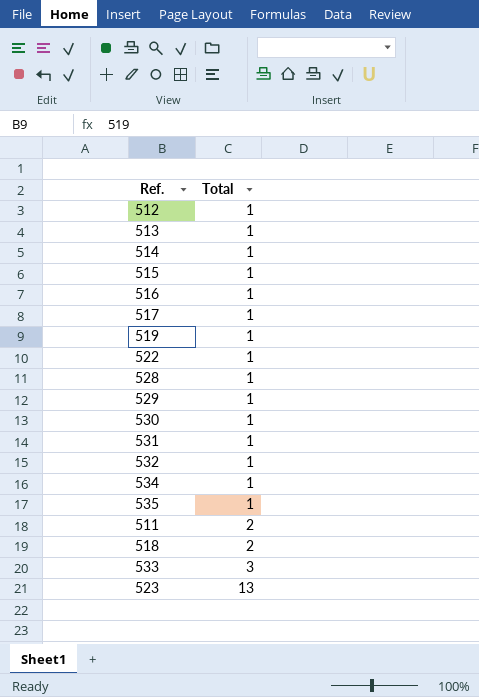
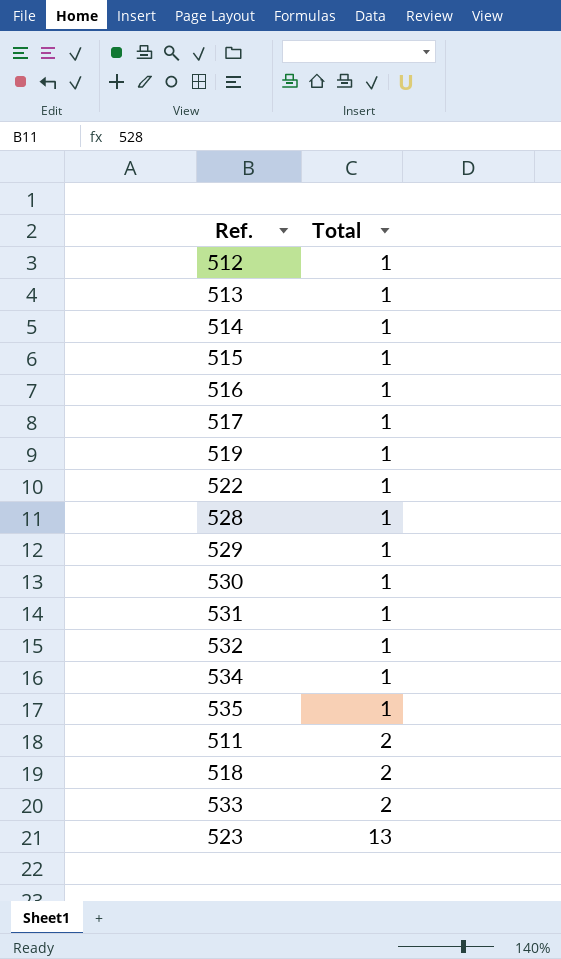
533 | Total: 3 -> 2

